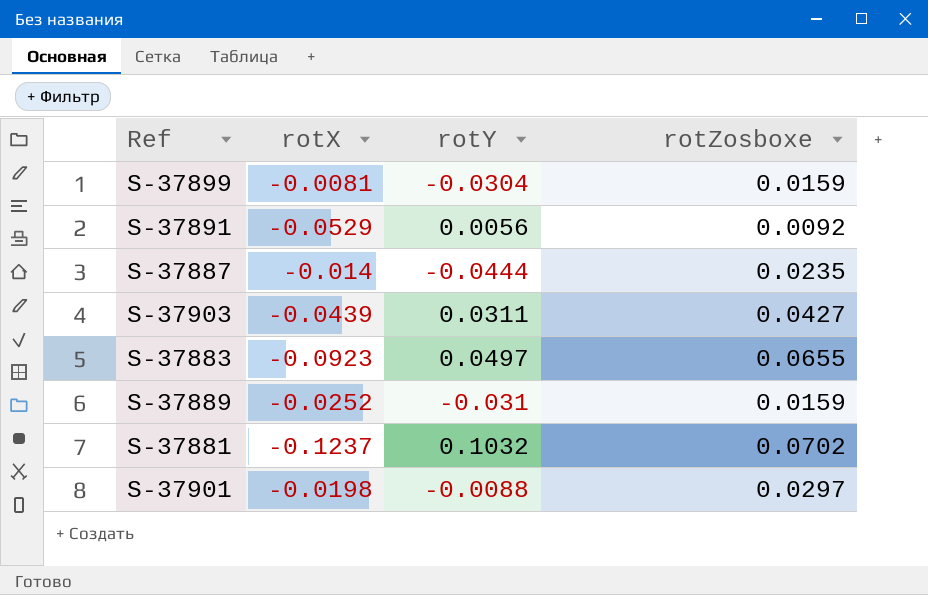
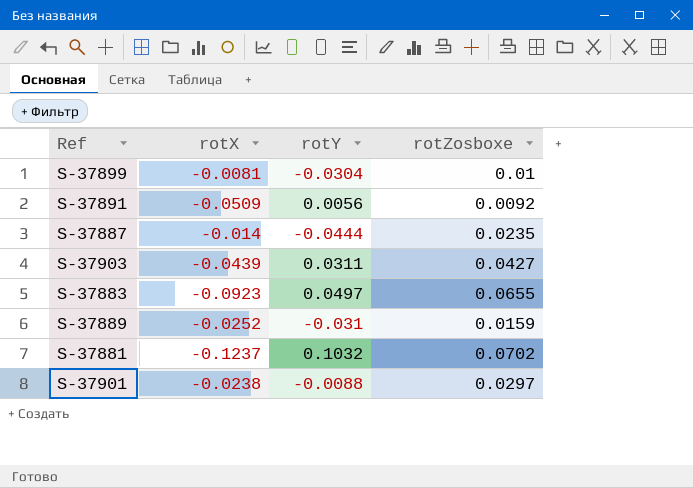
S-37899 | rotZosboxe: 0.0159 -> 0.01
S-37891 | rotX: -0.0529 -> -0.0509
S-37901 | rotX: -0.0198 -> -0.0238

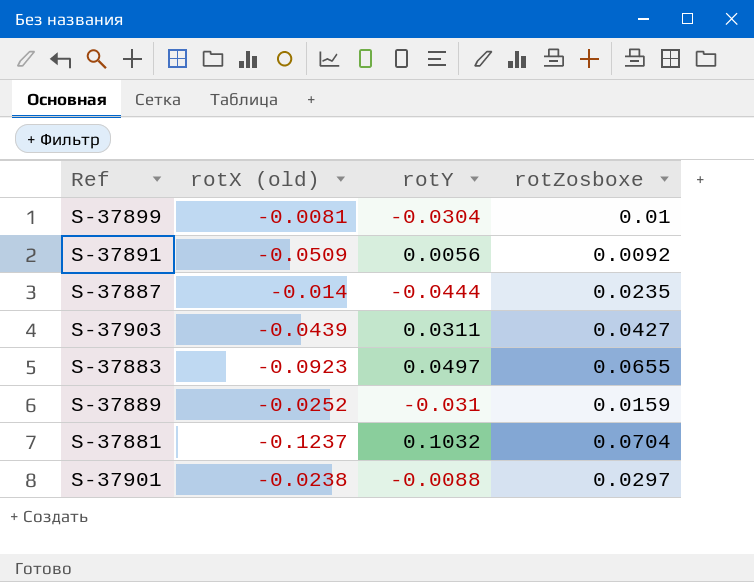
column name: rotX -> rotX (old)
S-37881 | rotZosboxe: 0.0702 -> 0.0704

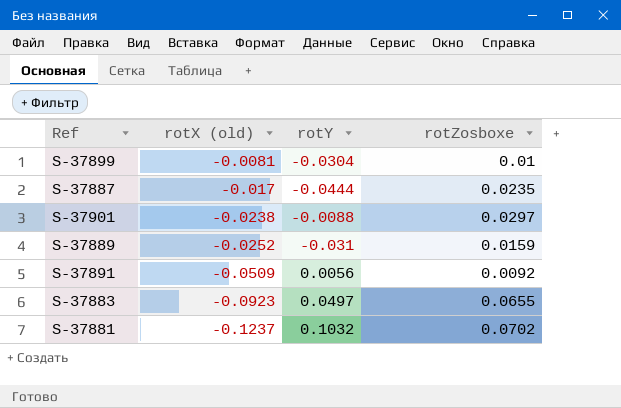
row order: none -> rotX (old) descending
row S-37903: -0.0439 | 0.0311 | 0.0427 -> none
S-37887 | rotX (old): -0.014 -> -0.017
S-37881 | rotZosboxe: 0.0704 -> 0.0702

